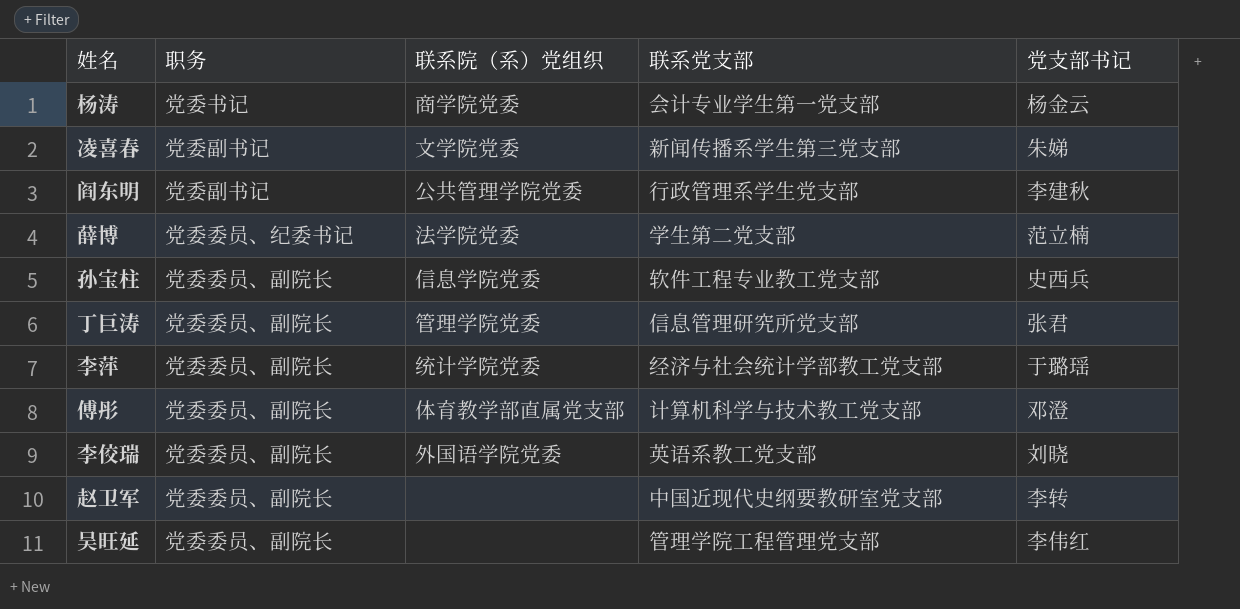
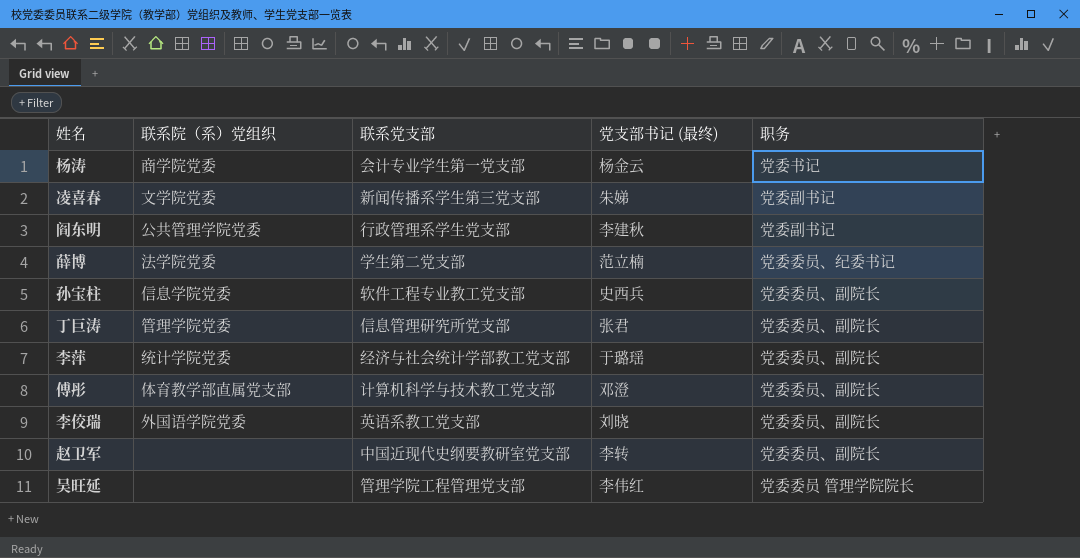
column name: 党支部书记 -> 党支部书记 (最终)
column 职务 | position: 2 -> 5
吴旺延 | 职务: 党委委员、副院长 -> 党委委员 管理学院院长

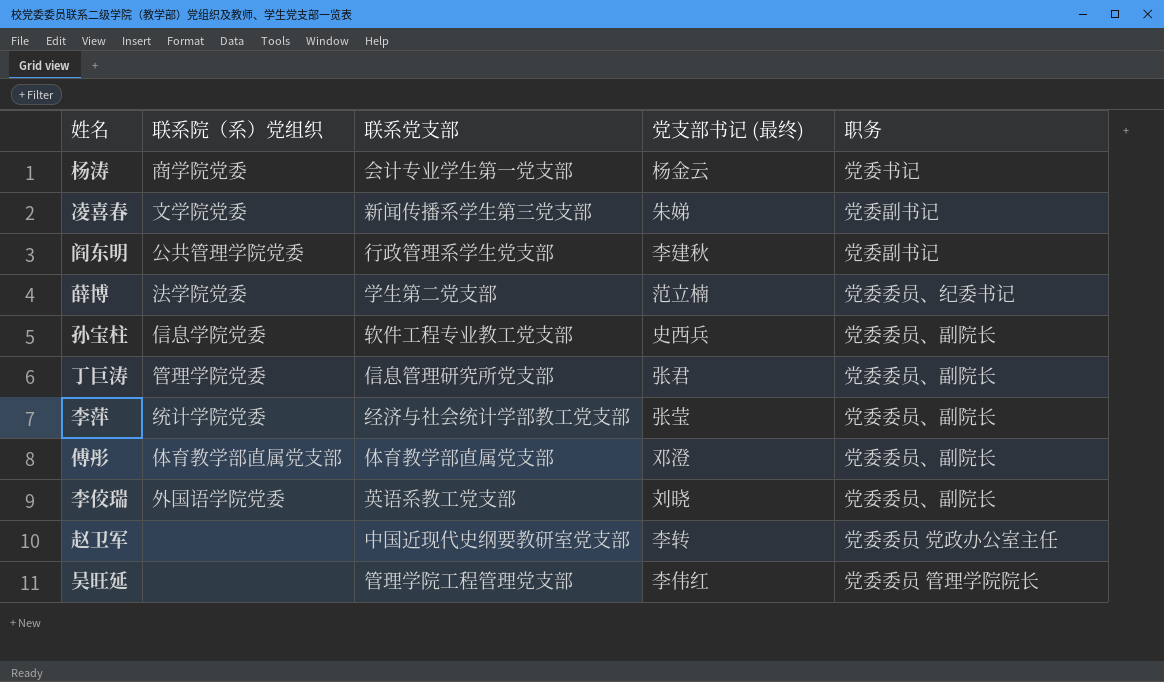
李萍 | 党支部书记 (最终): 于璐瑶 -> 张莹
傅彤 | 联系党支部: 计算机科学与技术教工党支部 -> 体育教学部直属党支部
赵卫军 | 职务: 党委委员、副院长 -> 党委委员 党政办公室主任

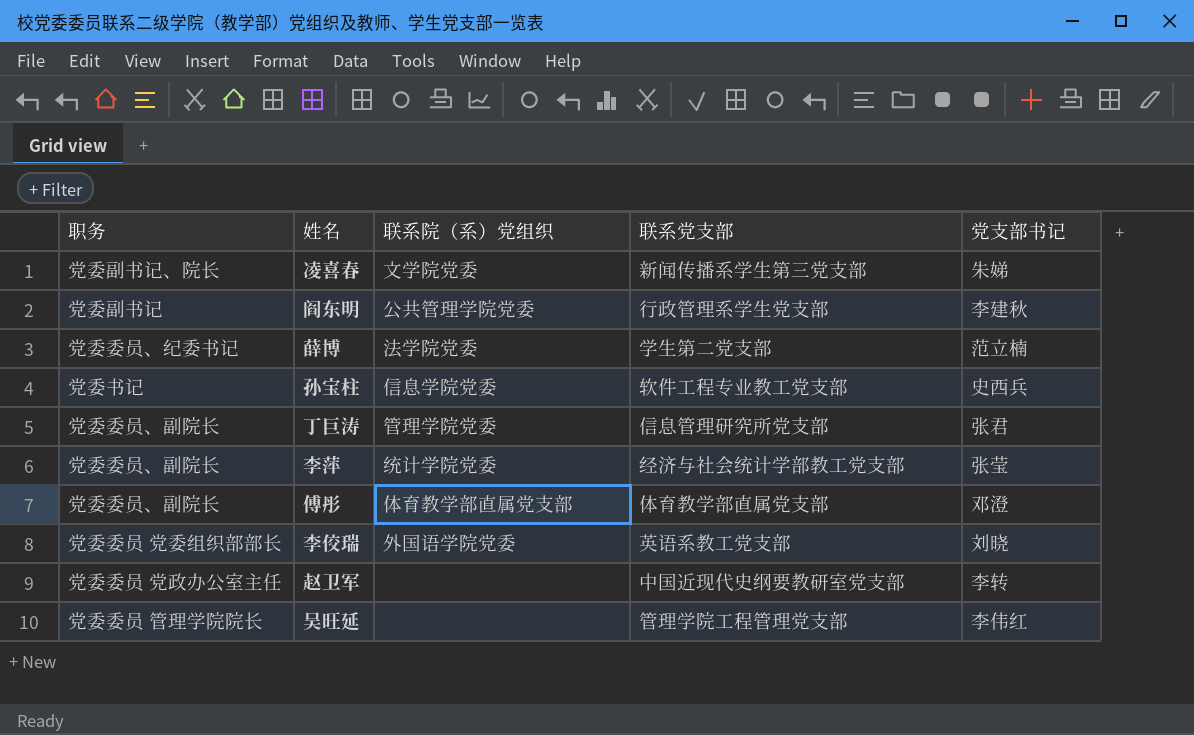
column 职务 | position: 5 -> 1
column name: 党支部书记 (最终) -> 党支部书记
row 杨涛: 商学院党委 | 会计专业学生第一党支部 | 杨金云 | 党委书记 -> none
凌喜春 | 职务: 党委副书记 -> 党委副书记、院长
孙宝柱 | 职务: 党委委员、副院长 -> 党委书记
李佼瑞 | 职务: 党委委员、副院长 -> 党委委员 党委组织部部长

